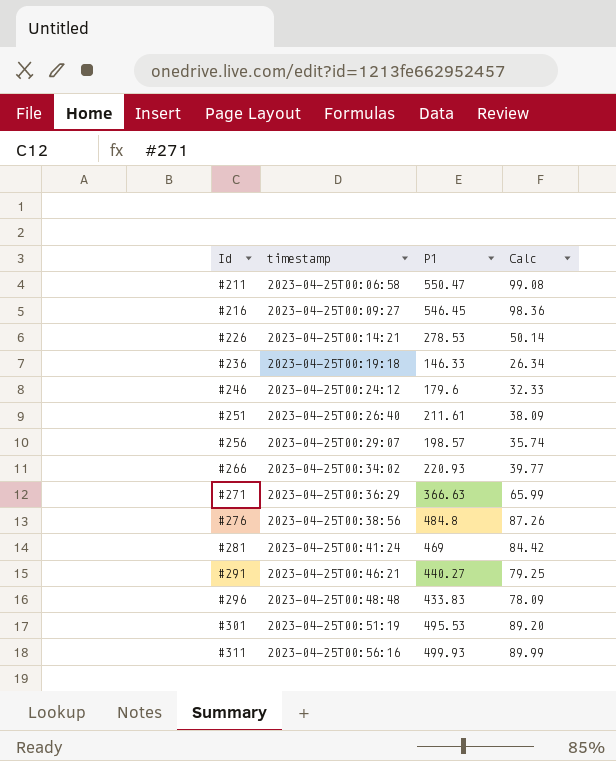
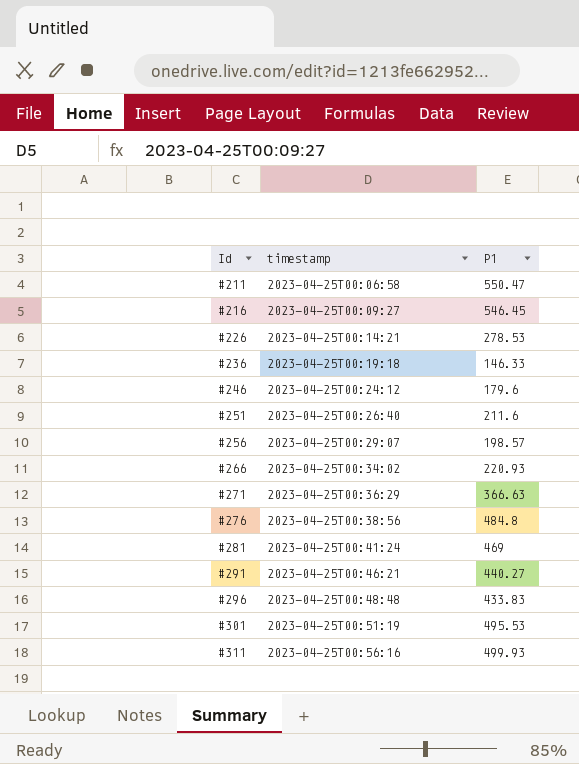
column Calc | formula: [P1] * 0.18 -> none
#251 | P1: 211.61 -> 211.6

